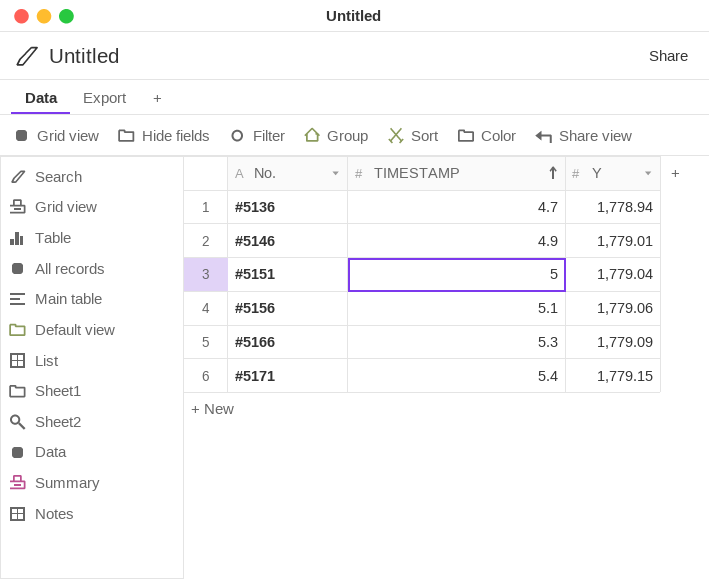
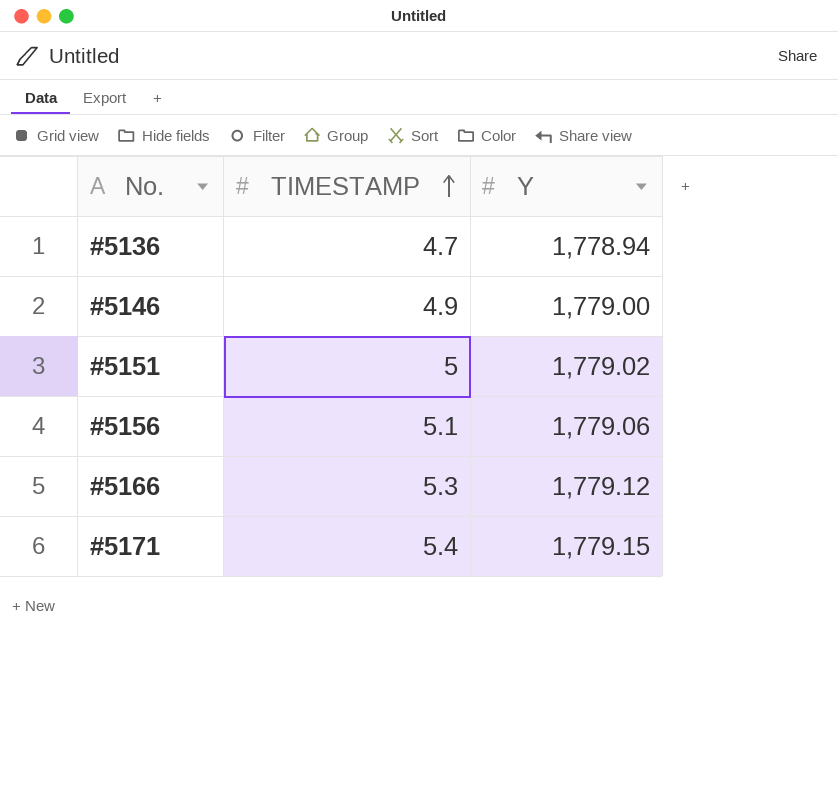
#5146 | Y: 1,779.01 -> 1,779.00
#5151 | Y: 1,779.04 -> 1,779.02
#5166 | Y: 1,779.09 -> 1,779.12

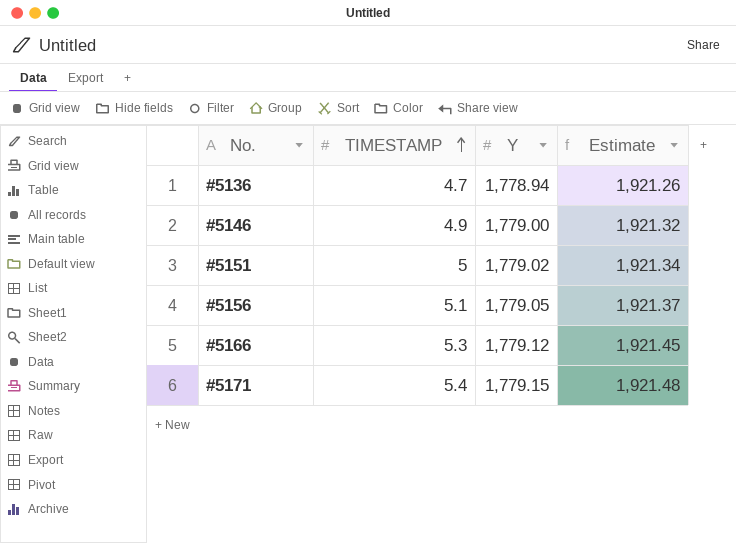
column Estimate | formula: none -> [Y] * 1.08
#5156 | Y: 1,779.06 -> 1,779.05

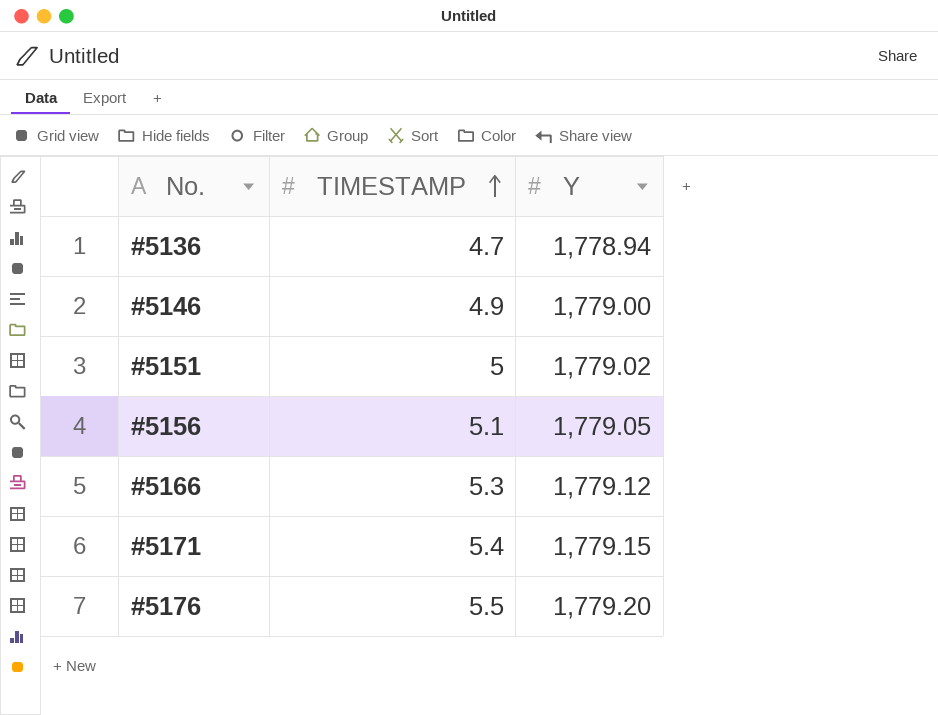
column Estimate | formula: [Y] * 1.08 -> none
row #5176: none -> 5.5 | 1,779.20

